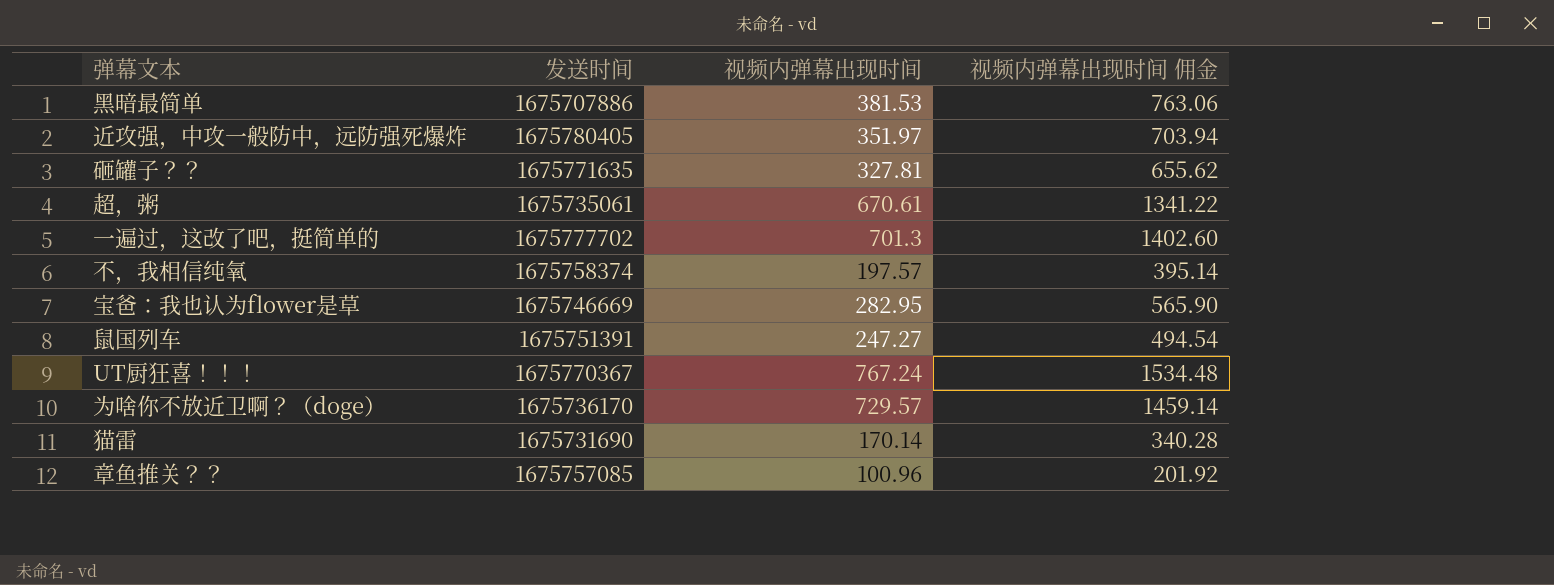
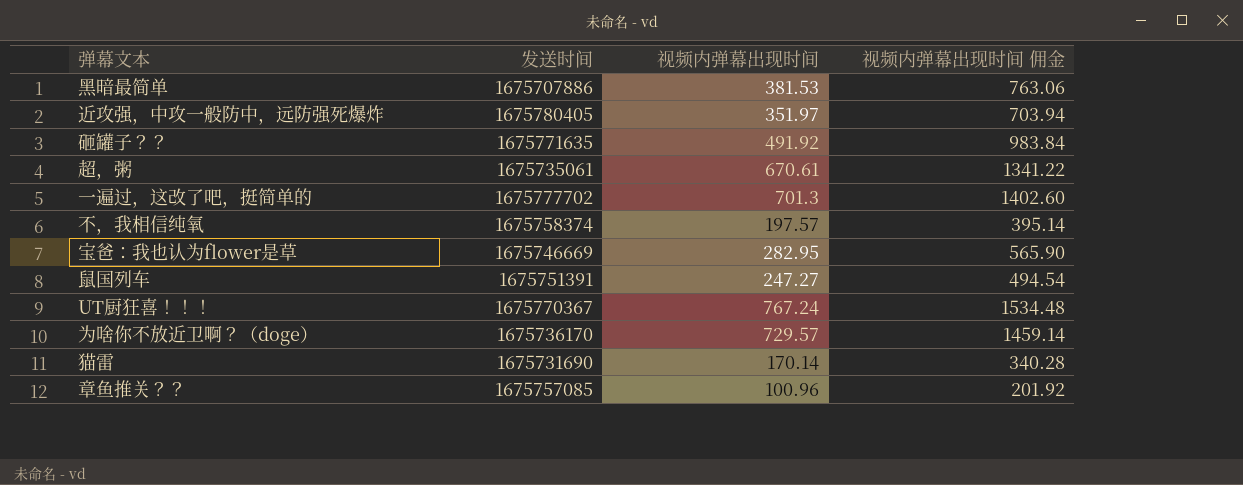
砸罐子？？ | 视频内弹幕出现时间: 327.81 -> 491.92
砸罐子？？ | 视频内弹幕出现时间 佣金: 655.62 -> 983.84

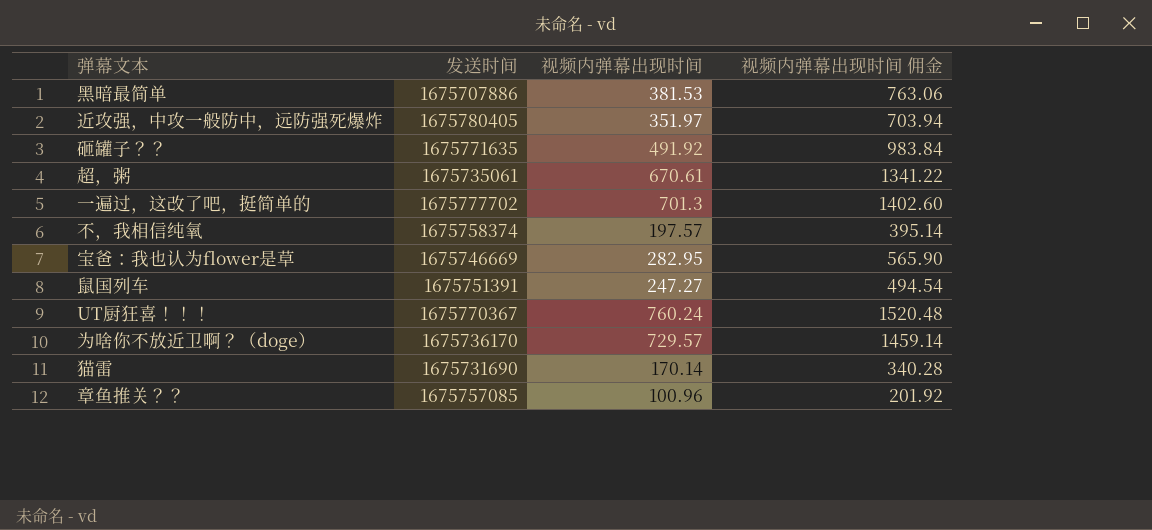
UT厨狂喜！！！ | 视频内弹幕出现时间: 767.24 -> 760.24
UT厨狂喜！！！ | 视频内弹幕出现时间 佣金: 1534.48 -> 1520.48

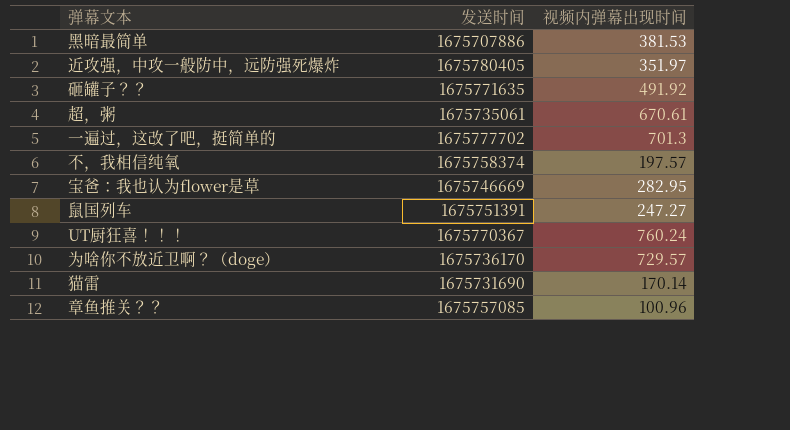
column 视频内弹幕出现时间 佣金 | formula: [视频内弹幕出现时间] * 2 -> none

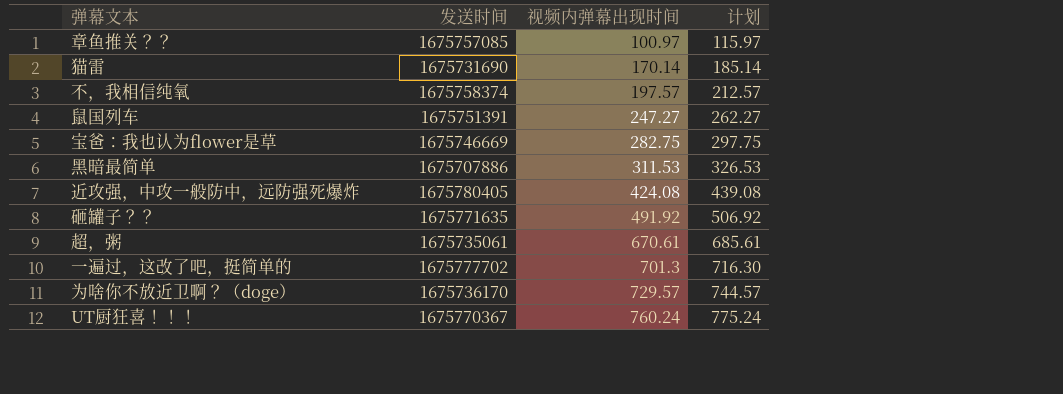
row order: none -> 视频内弹幕出现时间 ascending
column 计划 | formula: none -> [视频内弹幕出现时间] + 15
章鱼推关？？ | 视频内弹幕出现时间: 100.96 -> 100.97
宝爸：我也认为flower是草 | 视频内弹幕出现时间: 282.95 -> 282.75
黑暗最简单 | 视频内弹幕出现时间: 381.53 -> 311.53
近攻强，中攻一般防中，远防强死爆炸 | 视频内弹幕出现时间: 351.97 -> 424.08

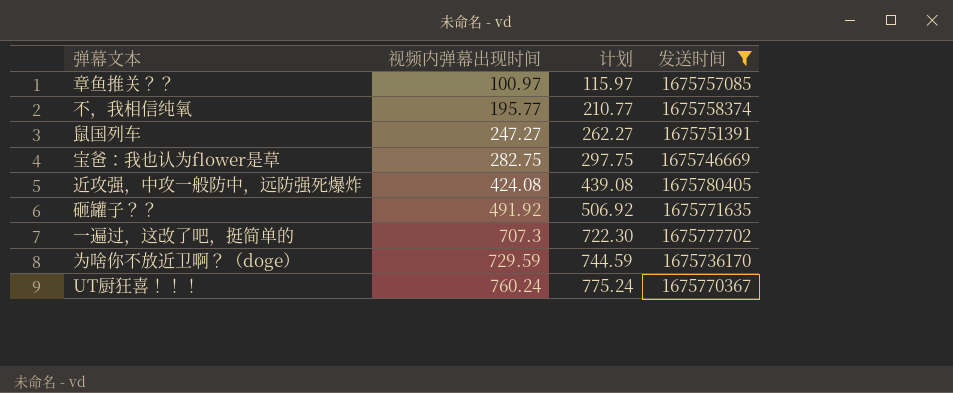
filter: none -> 发送时间 >= 1675736170
column 发送时间 | position: 2 -> 4
不，我相信纯氧 | 视频内弹幕出现时间: 197.57 -> 195.77
不，我相信纯氧 | 计划: 212.57 -> 210.77
一遍过，这改了吧，挺简单的 | 视频内弹幕出现时间: 701.3 -> 707.3
一遍过，这改了吧，挺简单的 | 计划: 716.30 -> 722.30
为啥你不放近卫啊？（doge） | 视频内弹幕出现时间: 729.57 -> 729.59
为啥你不放近卫啊？（doge） | 计划: 744.57 -> 744.59

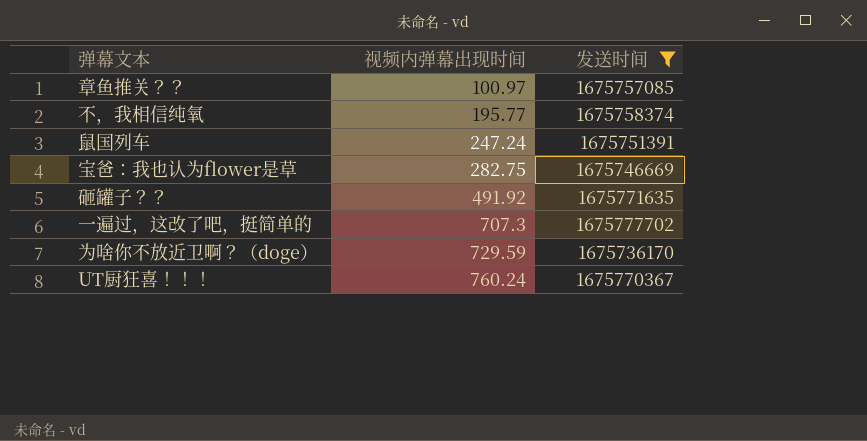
column 计划 | formula: [视频内弹幕出现时间] + 15 -> none
row 近攻强，中攻一般防中，远防强死爆炸: 424.08 | 439.08 | 1675780405 -> none
鼠国列车 | 视频内弹幕出现时间: 247.27 -> 247.24

